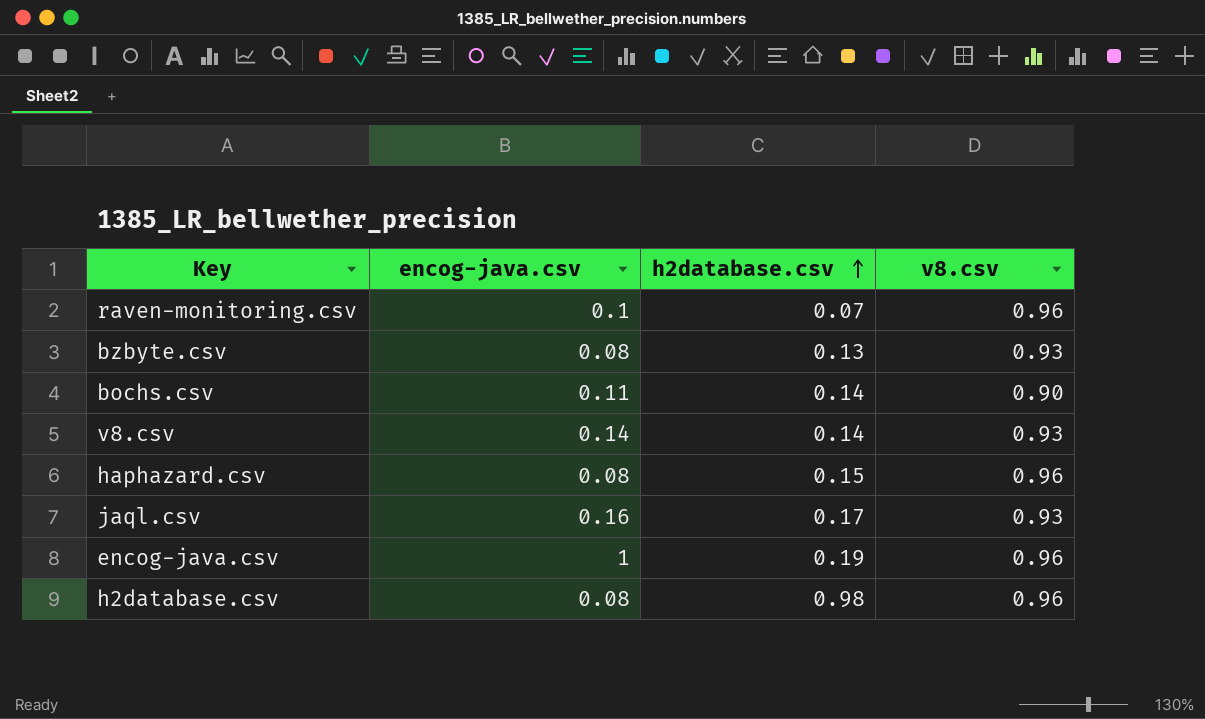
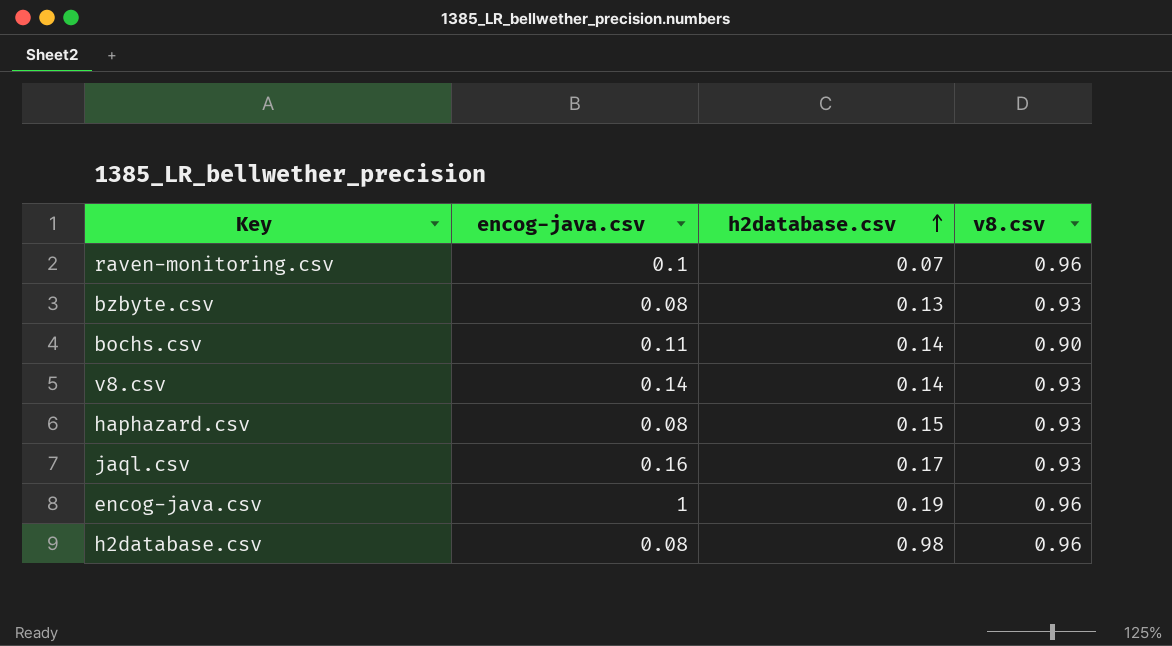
haphazard.csv | v8.csv: 0.96 -> 0.93

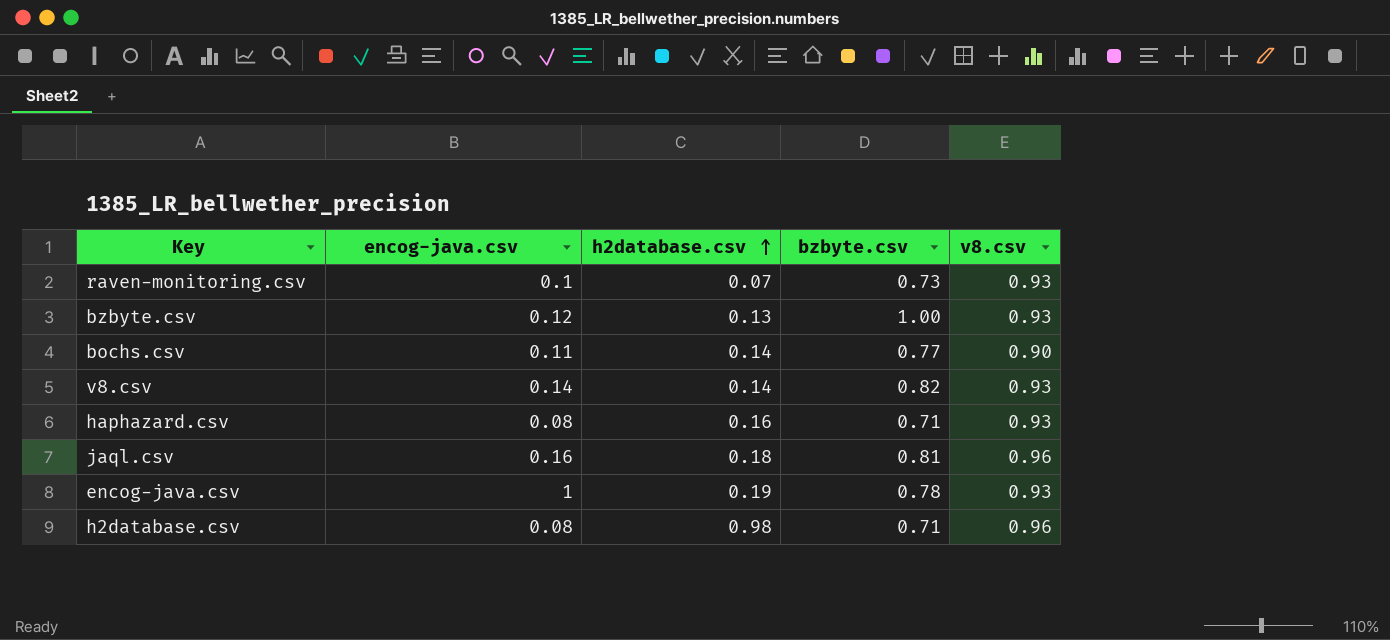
column bzbyte.csv | position: none -> 4
raven-monitoring.csv | v8.csv: 0.96 -> 0.93
bzbyte.csv | encog-java.csv: 0.08 -> 0.12
haphazard.csv | h2database.csv: 0.15 -> 0.16
jaql.csv | h2database.csv: 0.17 -> 0.18
jaql.csv | v8.csv: 0.93 -> 0.96
encog-java.csv | v8.csv: 0.96 -> 0.93

